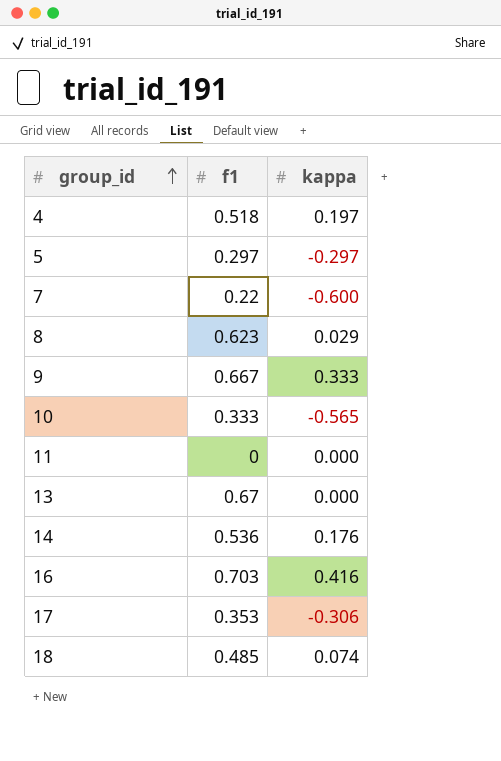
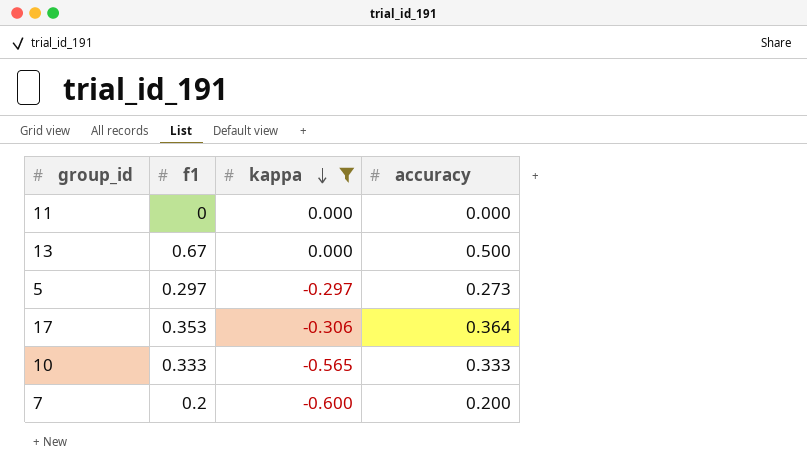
filter: none -> kappa <= 0.000
row order: group_id ascending -> kappa descending
column accuracy | position: none -> 4
7 | f1: 0.22 -> 0.2

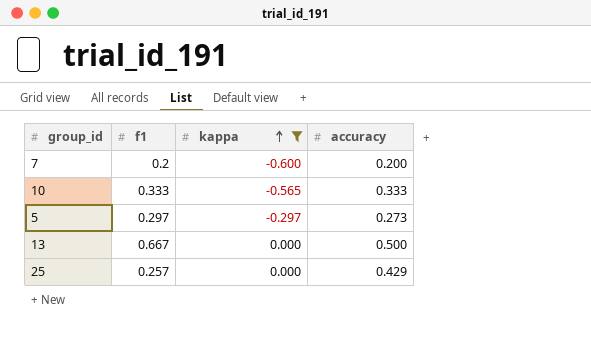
row order: kappa descending -> kappa ascending
row 11: 0 | 0.000 | 0.000 -> none
row 17: 0.353 | -0.306 | 0.364 -> none
13 | f1: 0.67 -> 0.667
row 25: none -> 0.257 | 0.000 | 0.429

